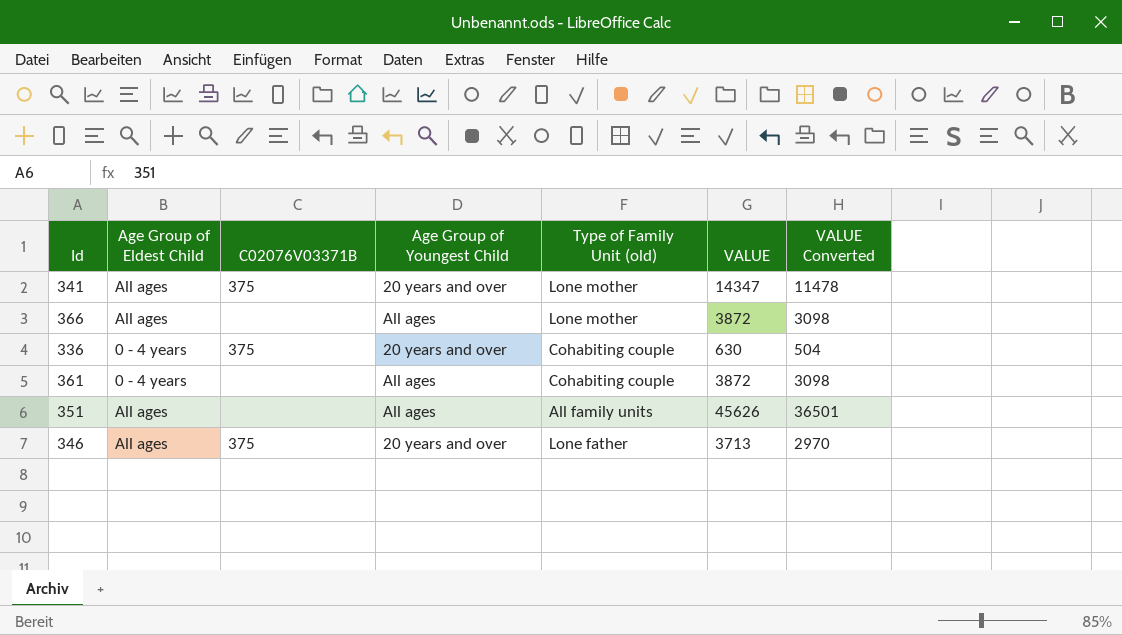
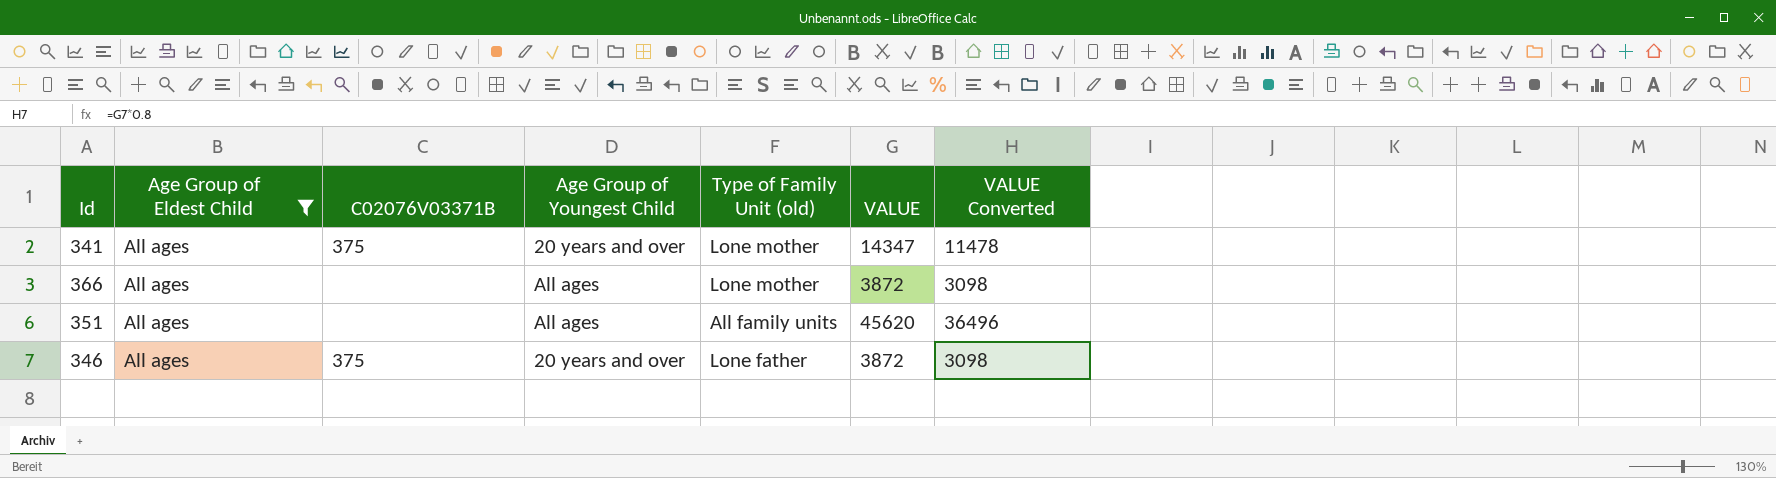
filter: none -> Age Group of Eldest Child = All ages
351 | VALUE: 45626 -> 45620
351 | VALUE Converted: 36501 -> 36496
346 | VALUE: 3713 -> 3872
346 | VALUE Converted: 2970 -> 3098

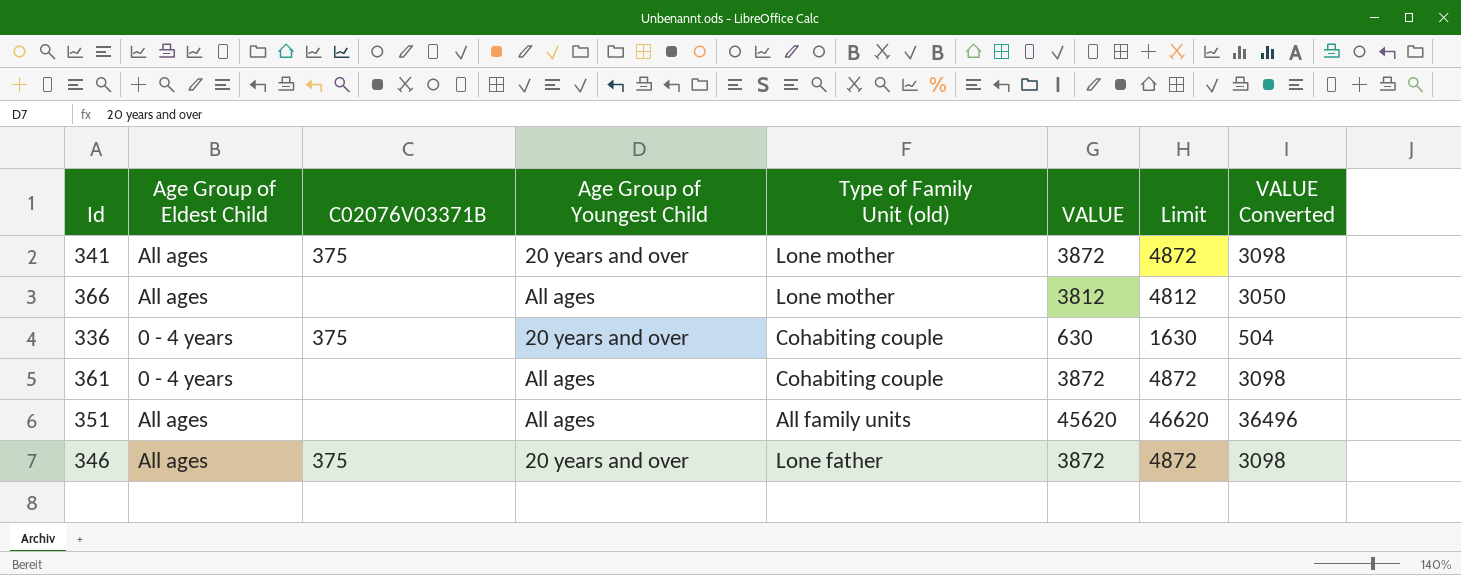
filter: Age Group of Eldest Child = All ages -> none
column Limit | formula: none -> [VALUE] + 1000
341 | VALUE: 14347 -> 3872
341 | VALUE Converted: 11478 -> 3098
366 | VALUE: 3872 -> 3812
366 | VALUE Converted: 3098 -> 3050

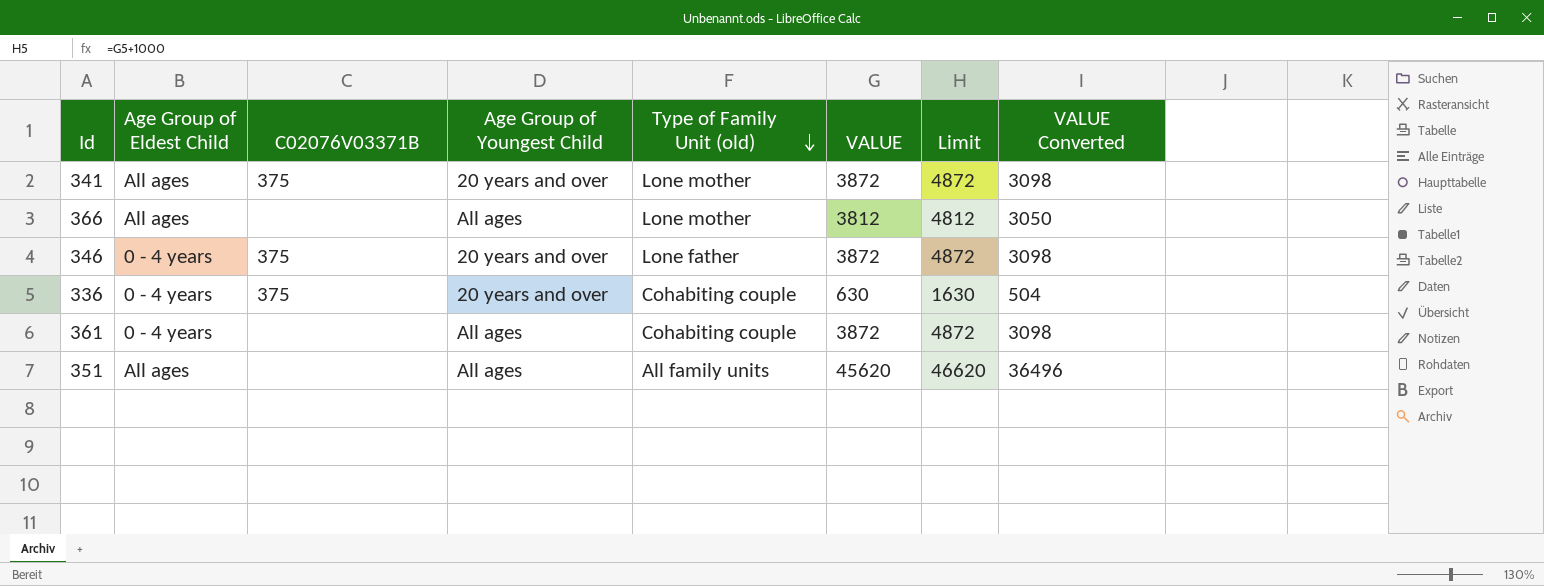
row order: none -> Type of Family Unit (old) descending
346 | Age Group of Eldest Child: All ages -> 0 - 4 years

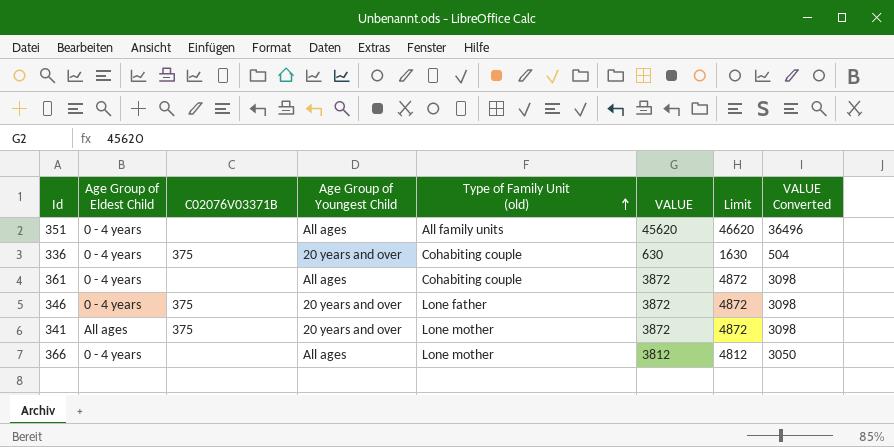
row order: Type of Family Unit (old) descending -> Type of Family Unit (old) ascending
351 | Age Group of Eldest Child: All ages -> 0 - 4 years
366 | Age Group of Eldest Child: All ages -> 0 - 4 years

